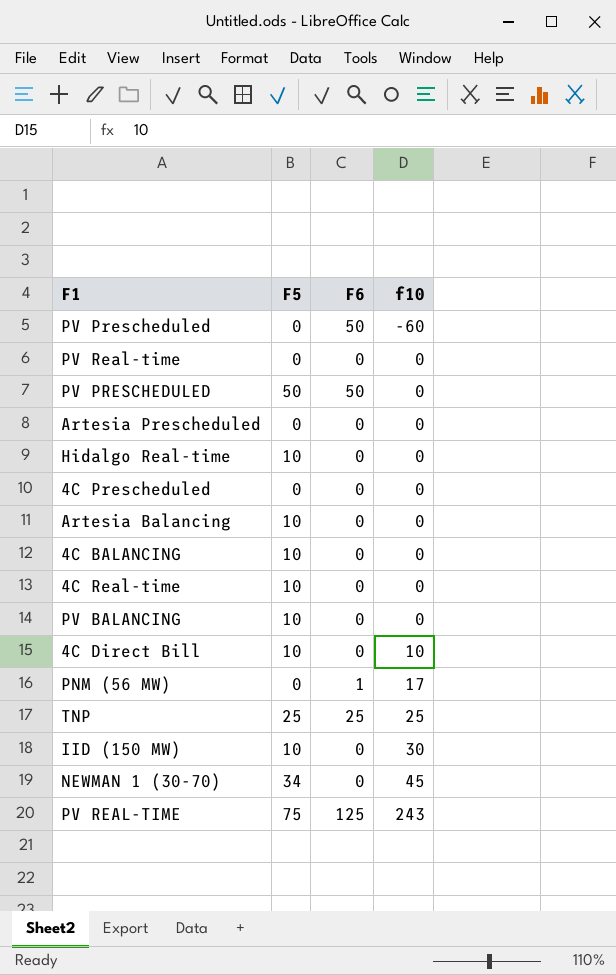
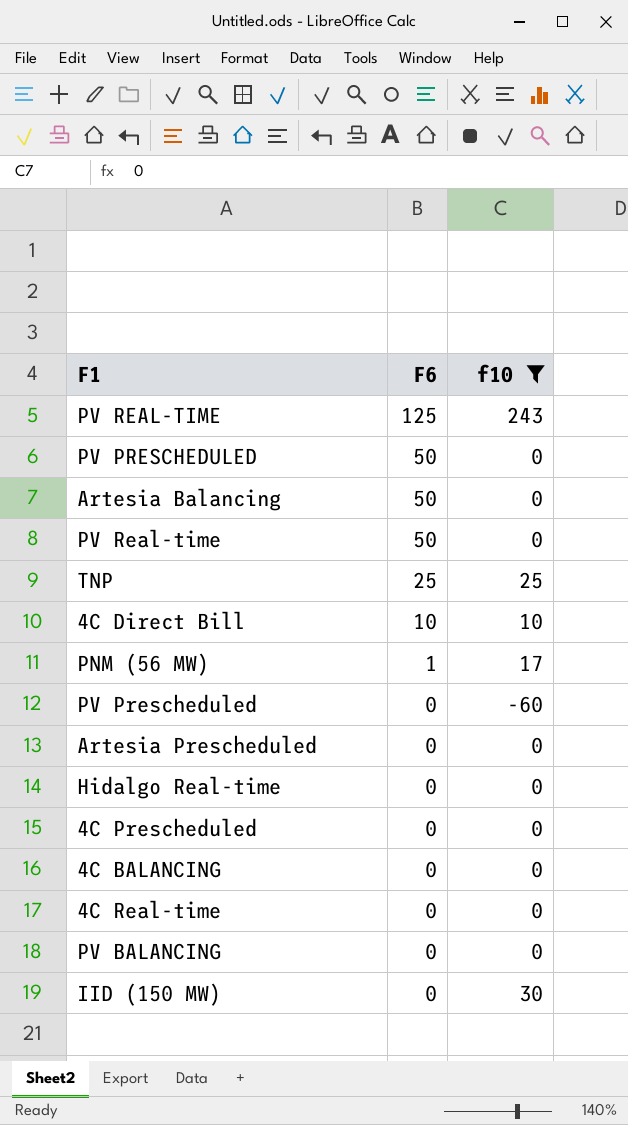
filter: none -> f10 != 45
row order: f10 ascending -> F6 descending
column F5 | position: 2 -> none
Artesia Balancing | F6: 0 -> 50
PV Real-time | F6: 0 -> 50
4C Direct Bill | F6: 0 -> 10
PV Prescheduled | F6: 50 -> 0

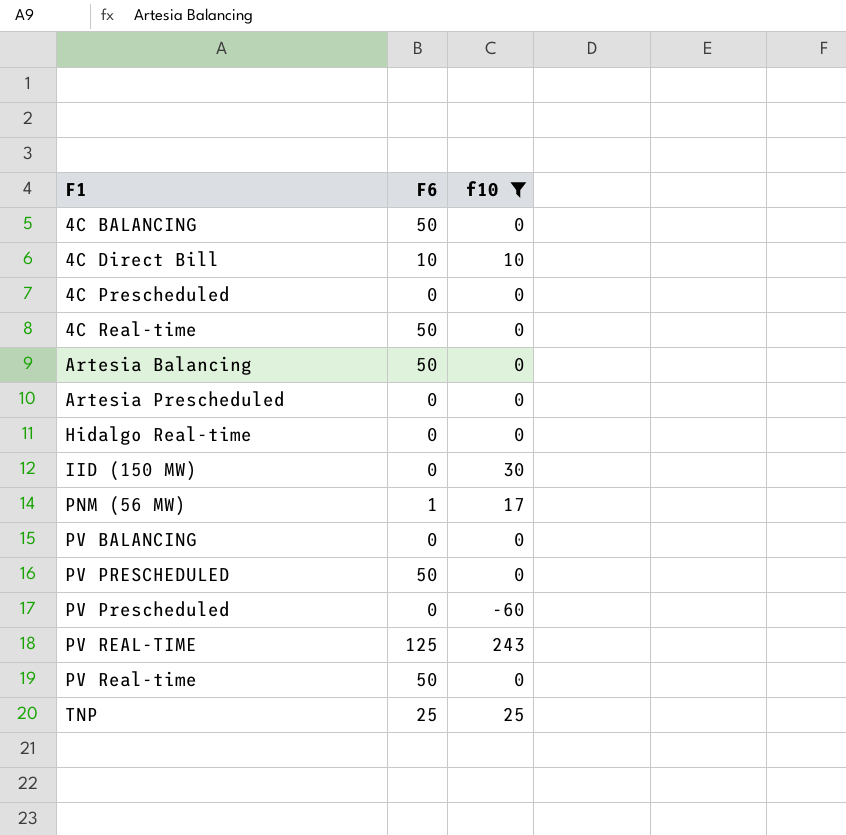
row order: F6 descending -> F1 ascending
4C BALANCING | F6: 0 -> 50
4C Real-time | F6: 0 -> 50

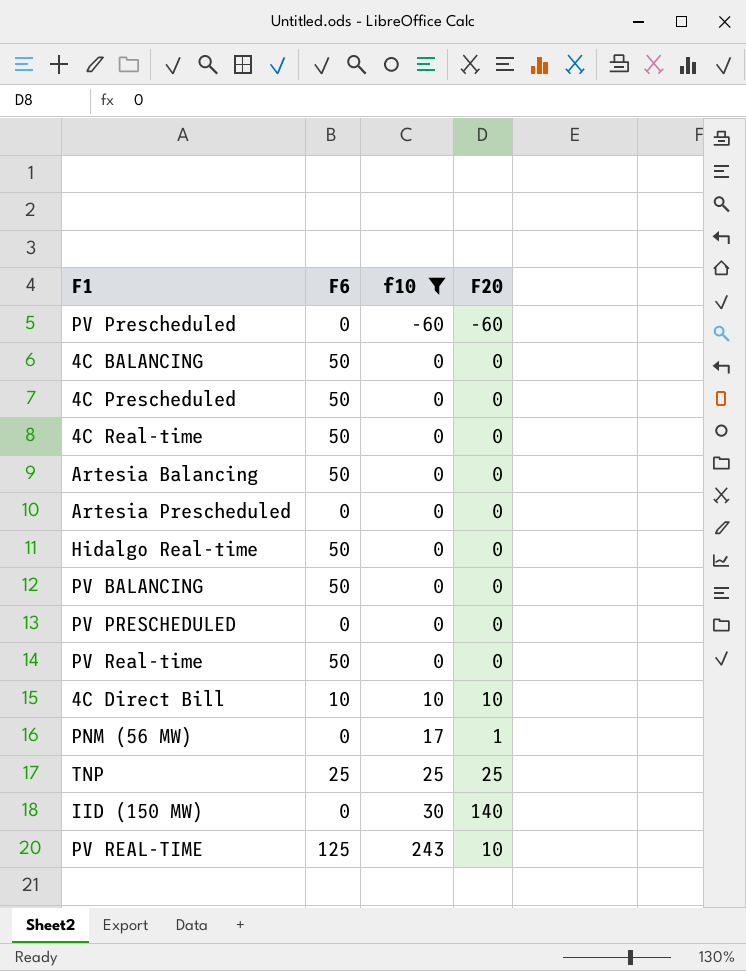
row order: F1 ascending -> f10 ascending
column F20 | position: none -> 4
4C Prescheduled | F6: 0 -> 50
Hidalgo Real-time | F6: 0 -> 50
PV BALANCING | F6: 0 -> 50
PV PRESCHEDULED | F6: 50 -> 0
PNM (56 MW) | F6: 1 -> 0

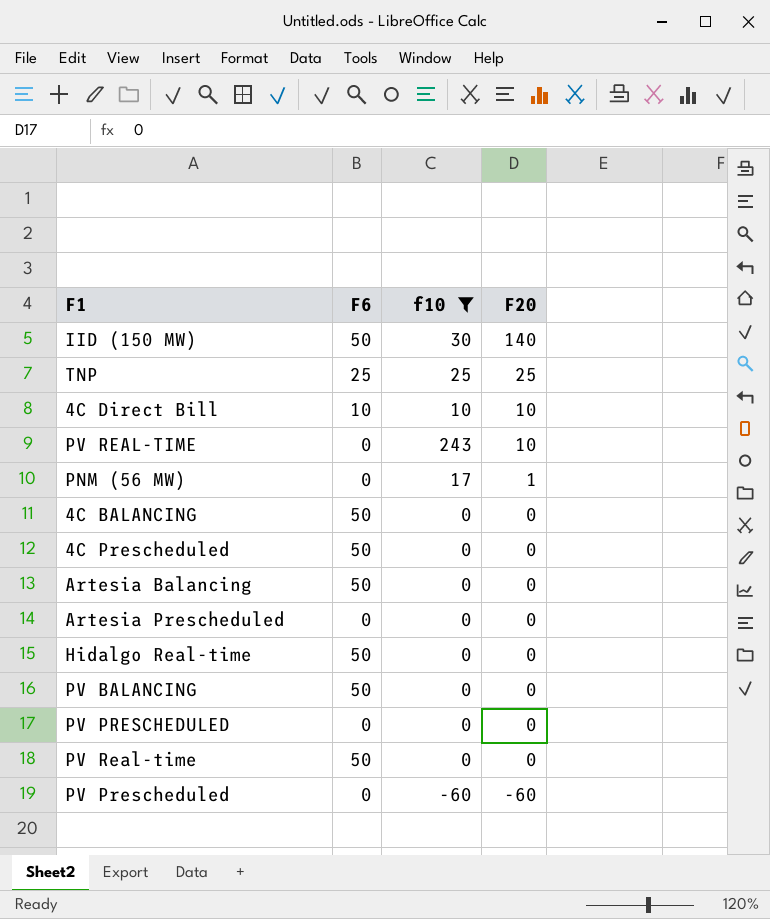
row order: f10 ascending -> F20 descending
row 4C Real-time: 50 | 0 | 0 -> none
IID (150 MW) | F6: 0 -> 50
PV REAL-TIME | F6: 125 -> 0

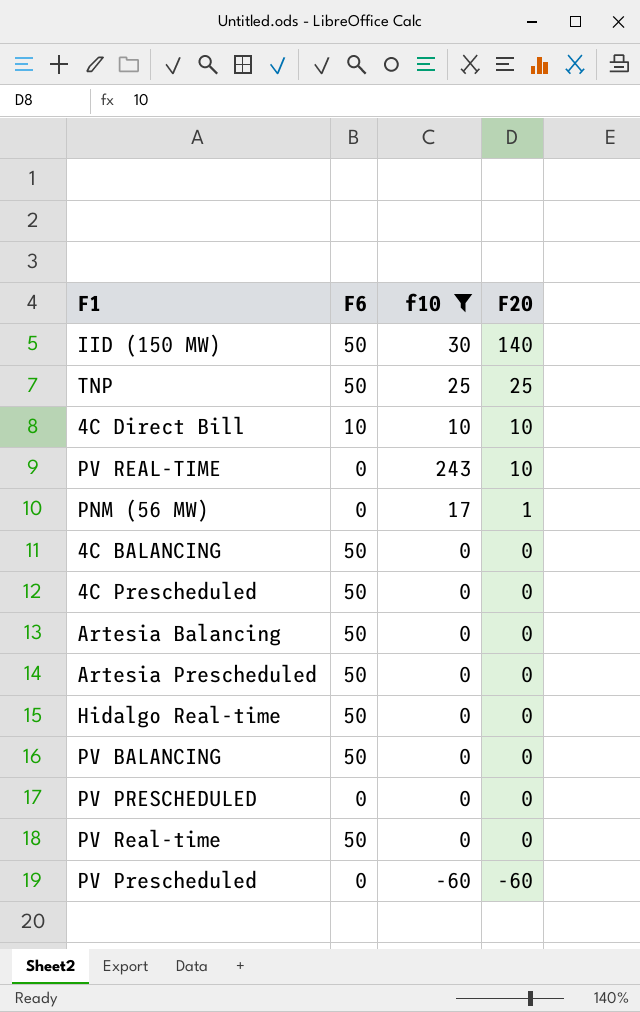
TNP | F6: 25 -> 50
Artesia Prescheduled | F6: 0 -> 50

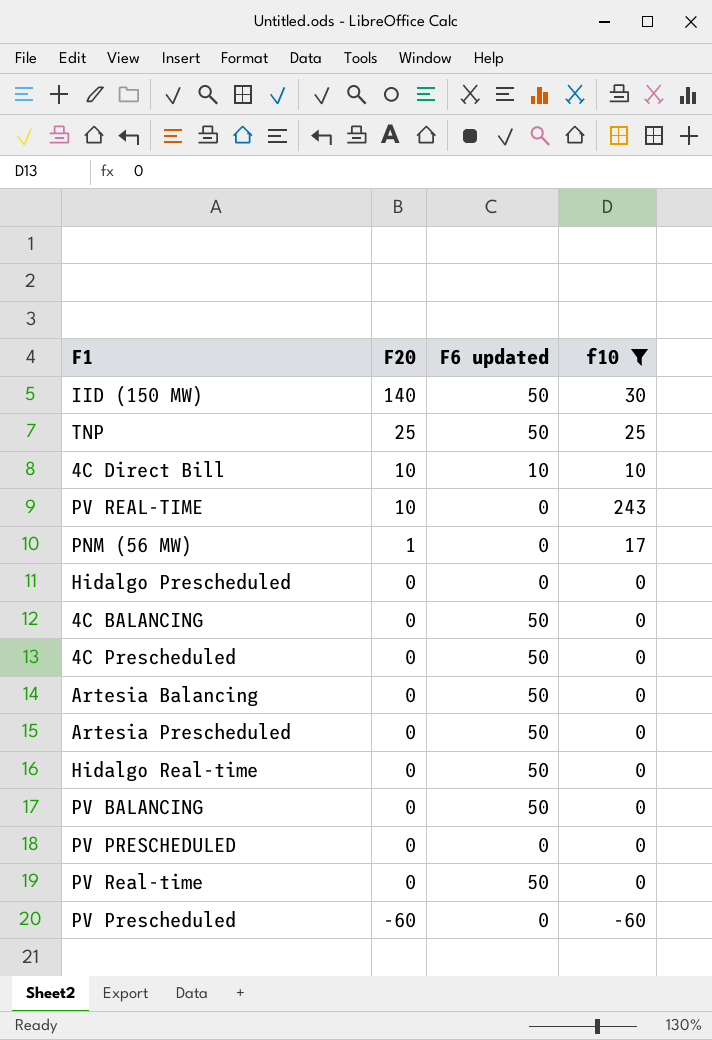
column F20 | position: 4 -> 2
column name: F6 -> F6 updated
row Hidalgo Prescheduled: none -> 0 | 0 | 0

